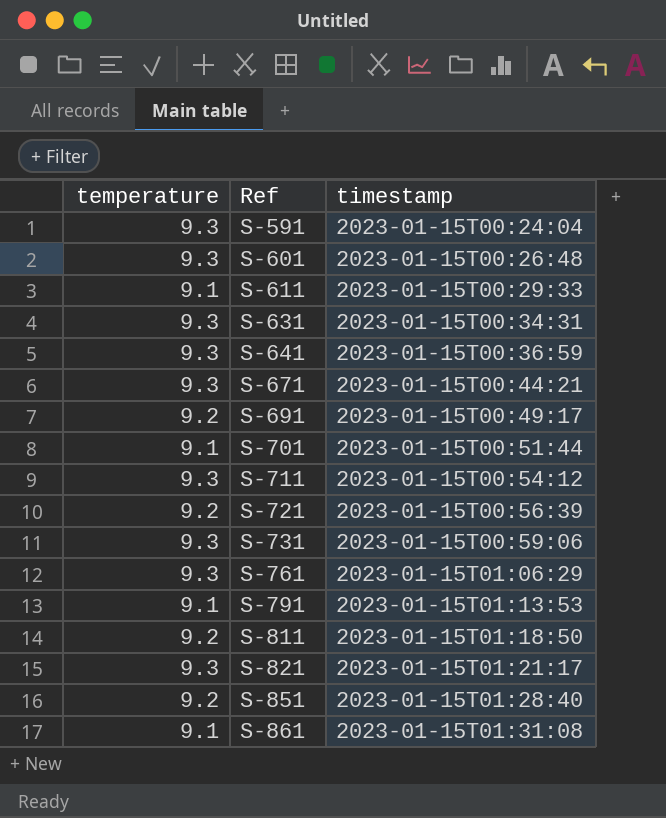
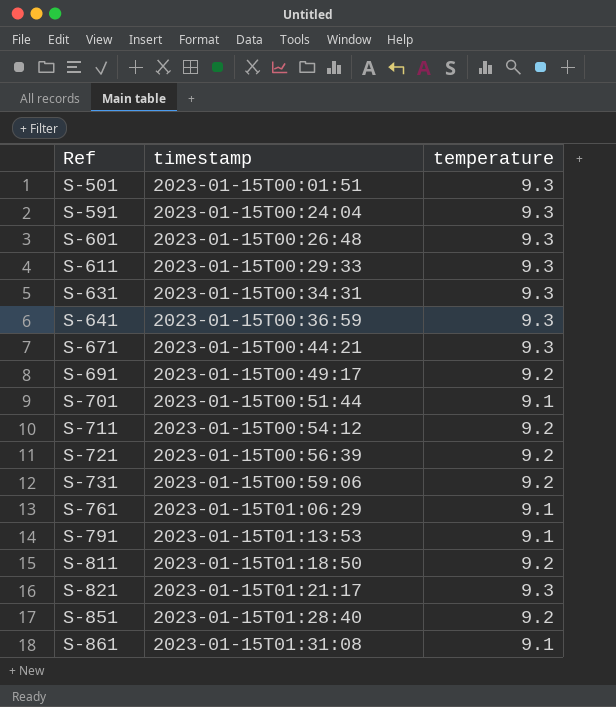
column temperature | position: 1 -> 3
row S-501: none -> 2023-01-15T00:01:51 | 9.3
S-611 | temperature: 9.1 -> 9.3
S-711 | temperature: 9.3 -> 9.2
S-731 | temperature: 9.3 -> 9.2
S-761 | temperature: 9.3 -> 9.1

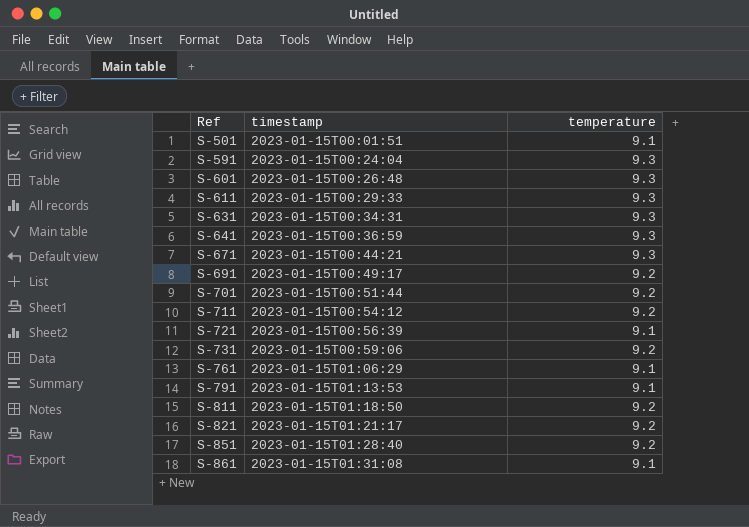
S-501 | temperature: 9.3 -> 9.1
S-701 | temperature: 9.1 -> 9.2
S-721 | temperature: 9.2 -> 9.1
S-821 | temperature: 9.3 -> 9.2

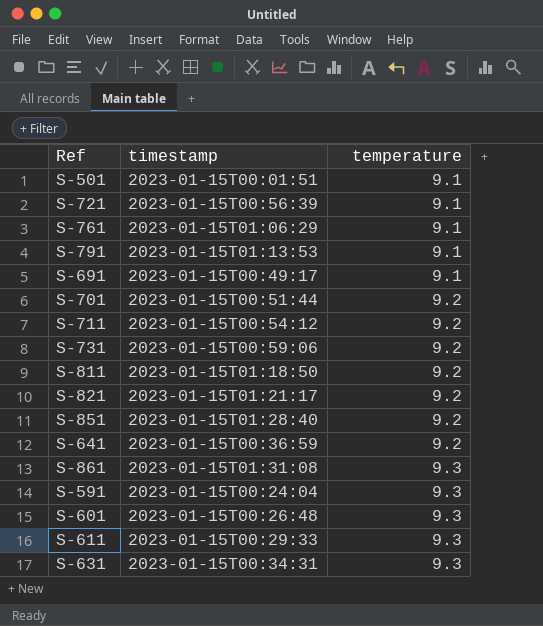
row order: Ref ascending -> temperature ascending
row S-671: 2023-01-15T00:44:21 | 9.3 -> none
S-691 | temperature: 9.2 -> 9.1
S-641 | temperature: 9.3 -> 9.2
S-861 | temperature: 9.1 -> 9.3

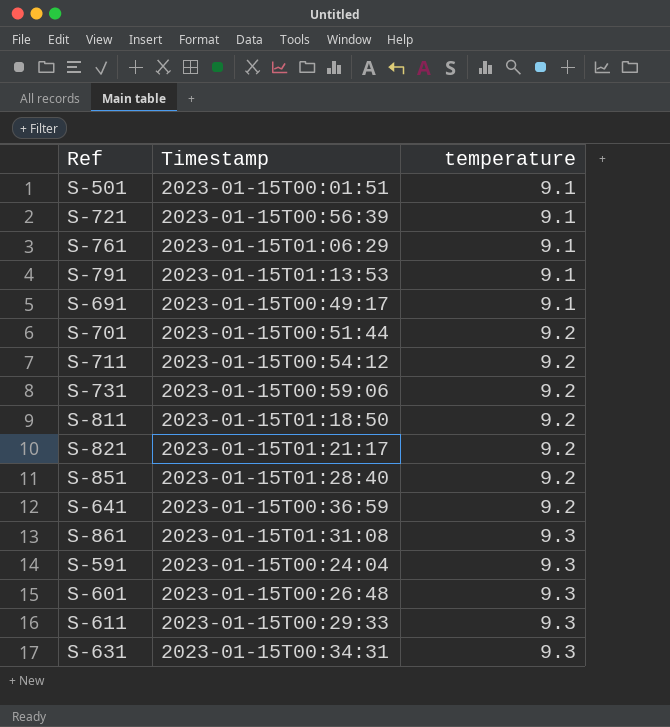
column name: timestamp -> Timestamp

